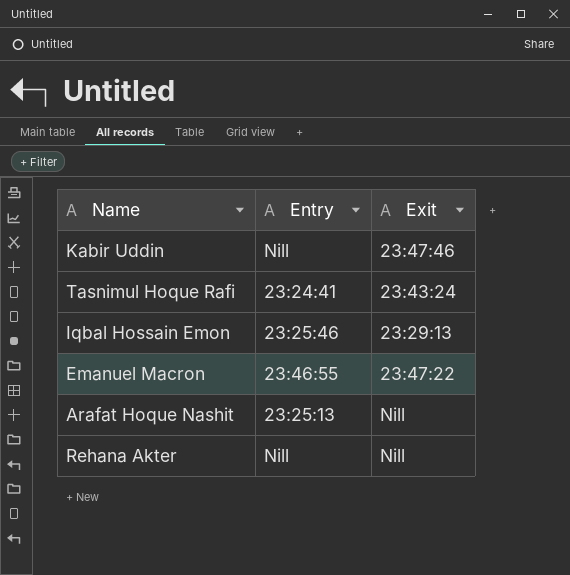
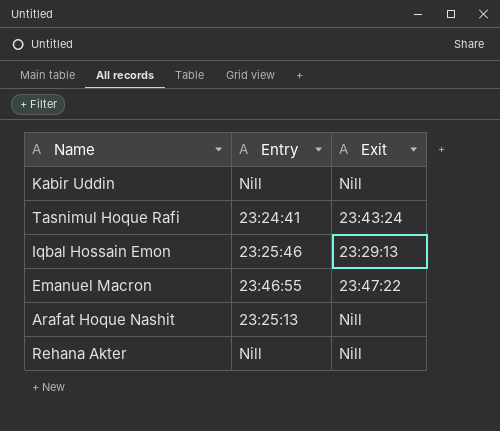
Kabir Uddin | Exit: 23:47:46 -> Nill

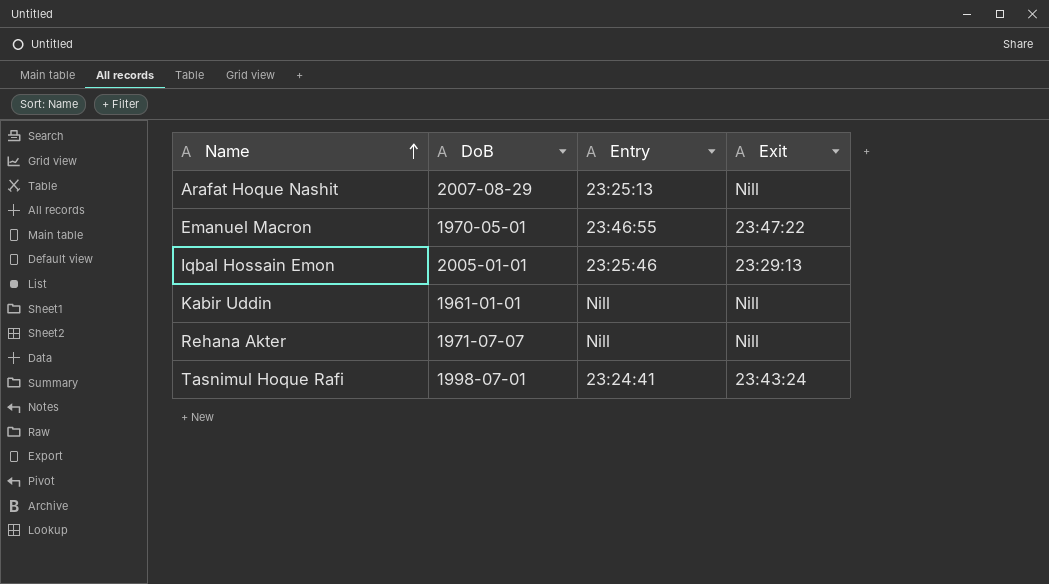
row order: none -> Name ascending
column DoB | position: none -> 2

